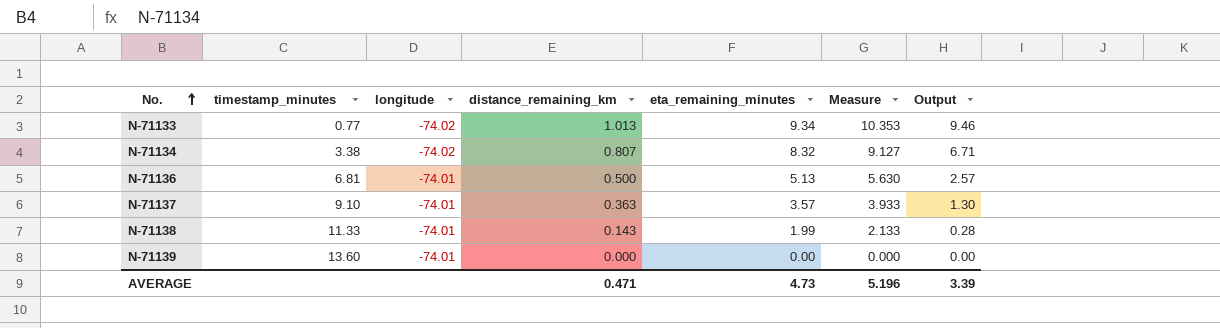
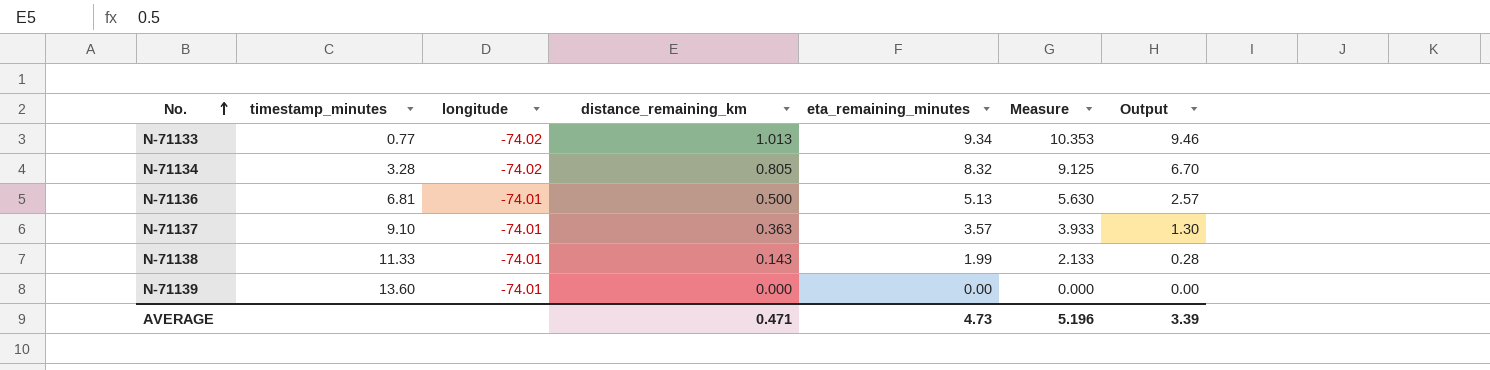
N-71134 | timestamp_minutes: 3.38 -> 3.28
N-71134 | distance_remaining_km: 0.807 -> 0.805
N-71134 | Measure: 9.127 -> 9.125
N-71134 | Output: 6.71 -> 6.70

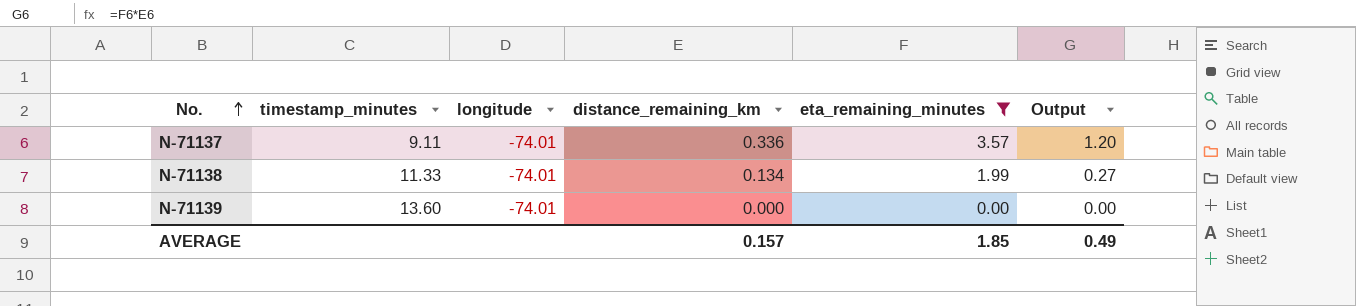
filter: none -> eta_remaining_minutes <= 3.57
column Measure | formula: [distance_remaining_km] + [eta_remaining_minutes] -> none
N-71137 | timestamp_minutes: 9.10 -> 9.11
N-71137 | distance_remaining_km: 0.363 -> 0.336
N-71137 | Output: 1.30 -> 1.20
N-71138 | distance_remaining_km: 0.143 -> 0.134
N-71138 | Output: 0.28 -> 0.27
AVERAGE | distance_remaining_km: 0.471 -> 0.157
AVERAGE | eta_remaining_minutes: 4.73 -> 1.85
AVERAGE | Output: 3.39 -> 0.49

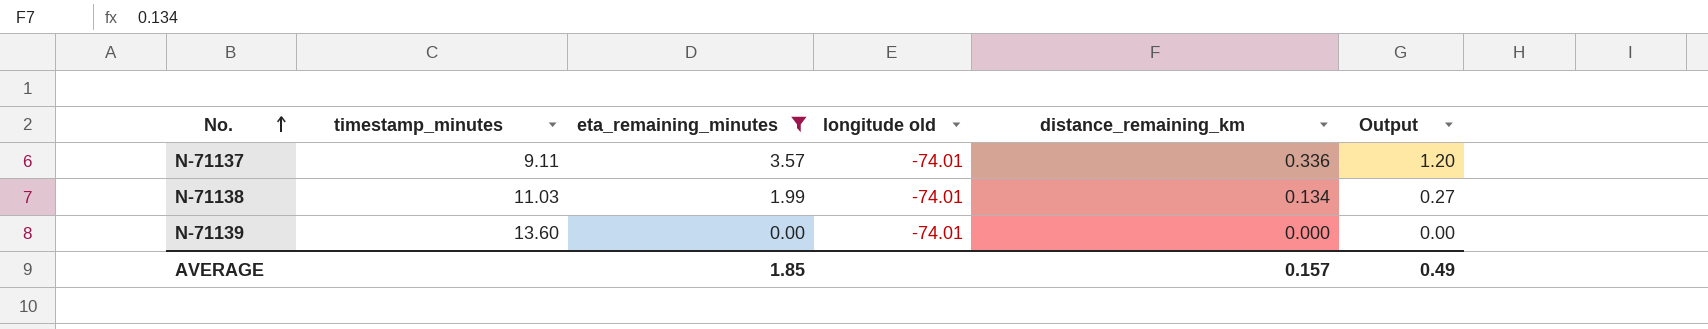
column eta_remaining_minutes | position: 5 -> 3
column name: longitude -> longitude old
N-71138 | timestamp_minutes: 11.33 -> 11.03

